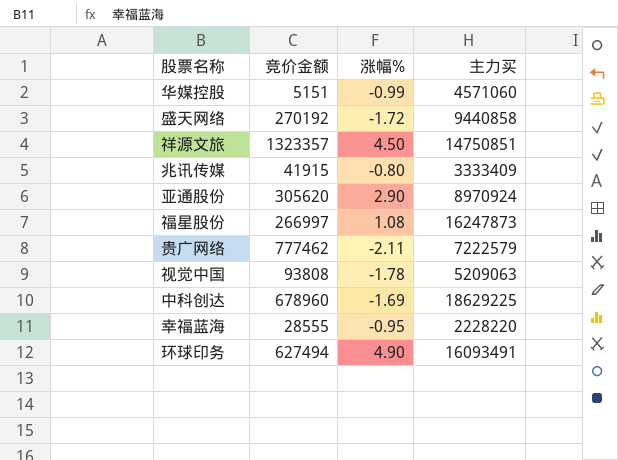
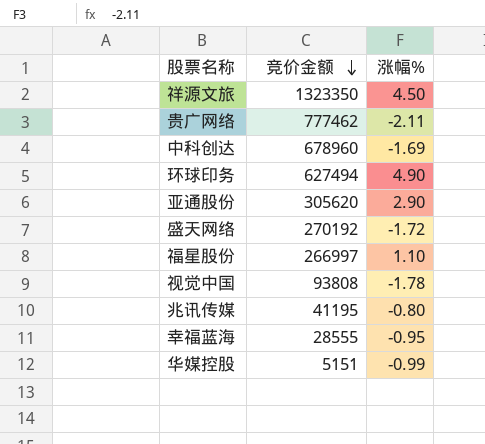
row order: none -> 竞价金额 descending
column 主力买 | position: 4 -> none
祥源文旅 | 竞价金额: 1323357 -> 1323350
福星股份 | 涨幅%: 1.08 -> 1.10
兆讯传媒 | 竞价金额: 41915 -> 41195

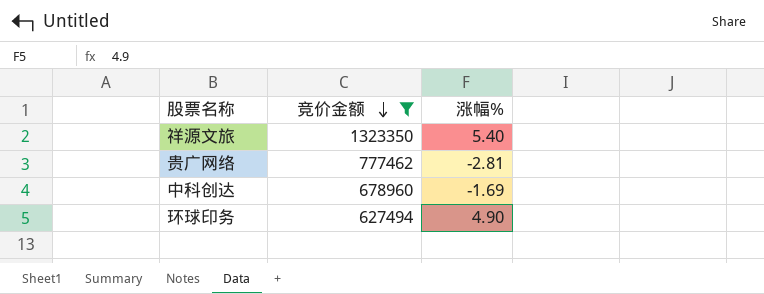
filter: none -> 竞价金额 >= 627494
祥源文旅 | 涨幅%: 4.50 -> 5.40
贵广网络 | 涨幅%: -2.11 -> -2.81

